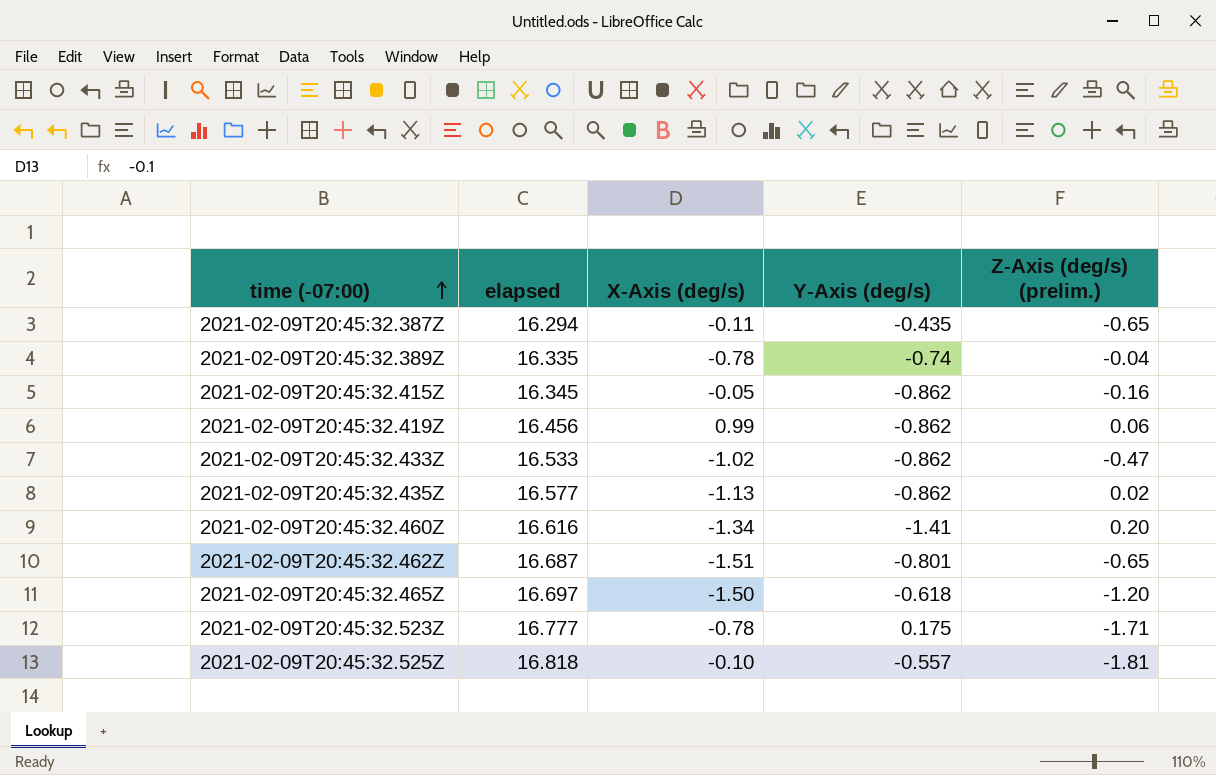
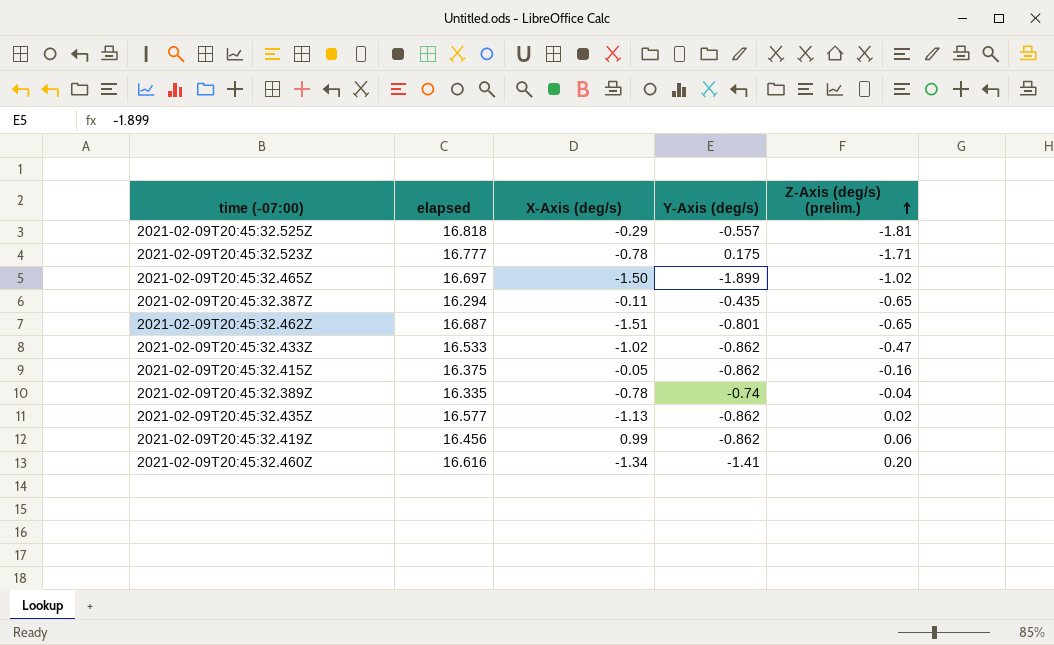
row order: time (-07:00) ascending -> Z-Axis (deg/s) (prelim.) ascending
2021-02-09T20:45:32.525Z | X-Axis (deg/s): -0.10 -> -0.29
2021-02-09T20:45:32.465Z | Y-Axis (deg/s): -0.618 -> -1.899
2021-02-09T20:45:32.465Z | Z-Axis (deg/s) (prelim.): -1.20 -> -1.02
2021-02-09T20:45:32.415Z | elapsed: 16.345 -> 16.375

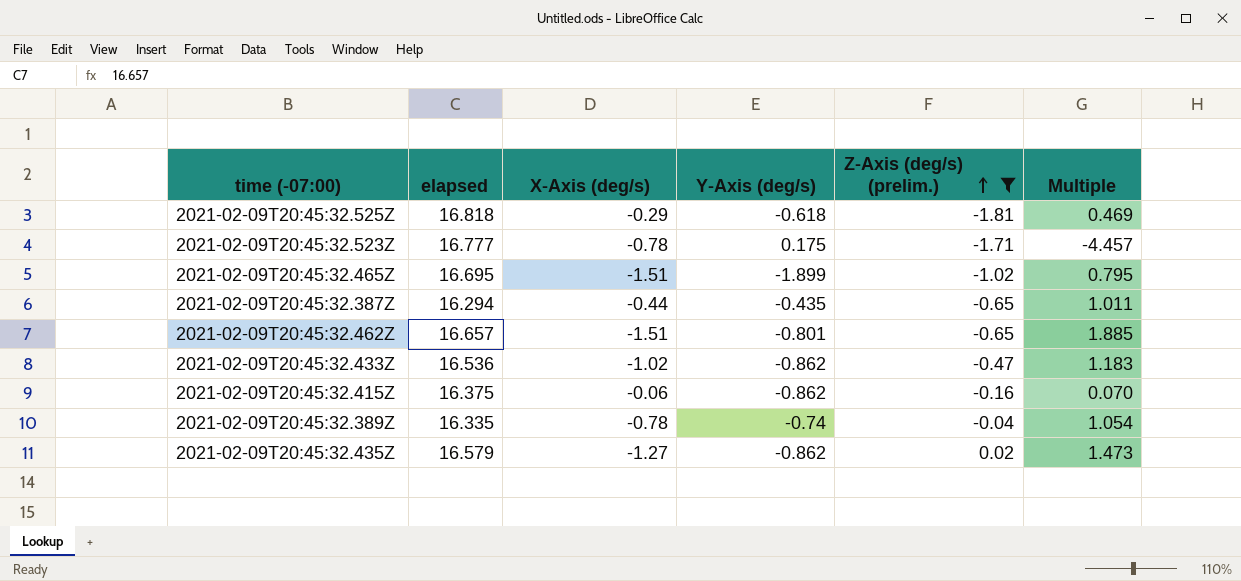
filter: none -> Z-Axis (deg/s) (prelim.) <= 0.02
column Multiple | formula: none -> [X-Axis (deg/s)] / [Y-Axis (deg/s)]
2021-02-09T20:45:32.525Z | Y-Axis (deg/s): -0.557 -> -0.618
2021-02-09T20:45:32.465Z | elapsed: 16.697 -> 16.695
2021-02-09T20:45:32.465Z | X-Axis (deg/s): -1.50 -> -1.51
2021-02-09T20:45:32.387Z | X-Axis (deg/s): -0.11 -> -0.44
2021-02-09T20:45:32.462Z | elapsed: 16.687 -> 16.657
2021-02-09T20:45:32.433Z | elapsed: 16.533 -> 16.536
2021-02-09T20:45:32.415Z | X-Axis (deg/s): -0.05 -> -0.06
2021-02-09T20:45:32.435Z | elapsed: 16.577 -> 16.579
2021-02-09T20:45:32.435Z | X-Axis (deg/s): -1.13 -> -1.27

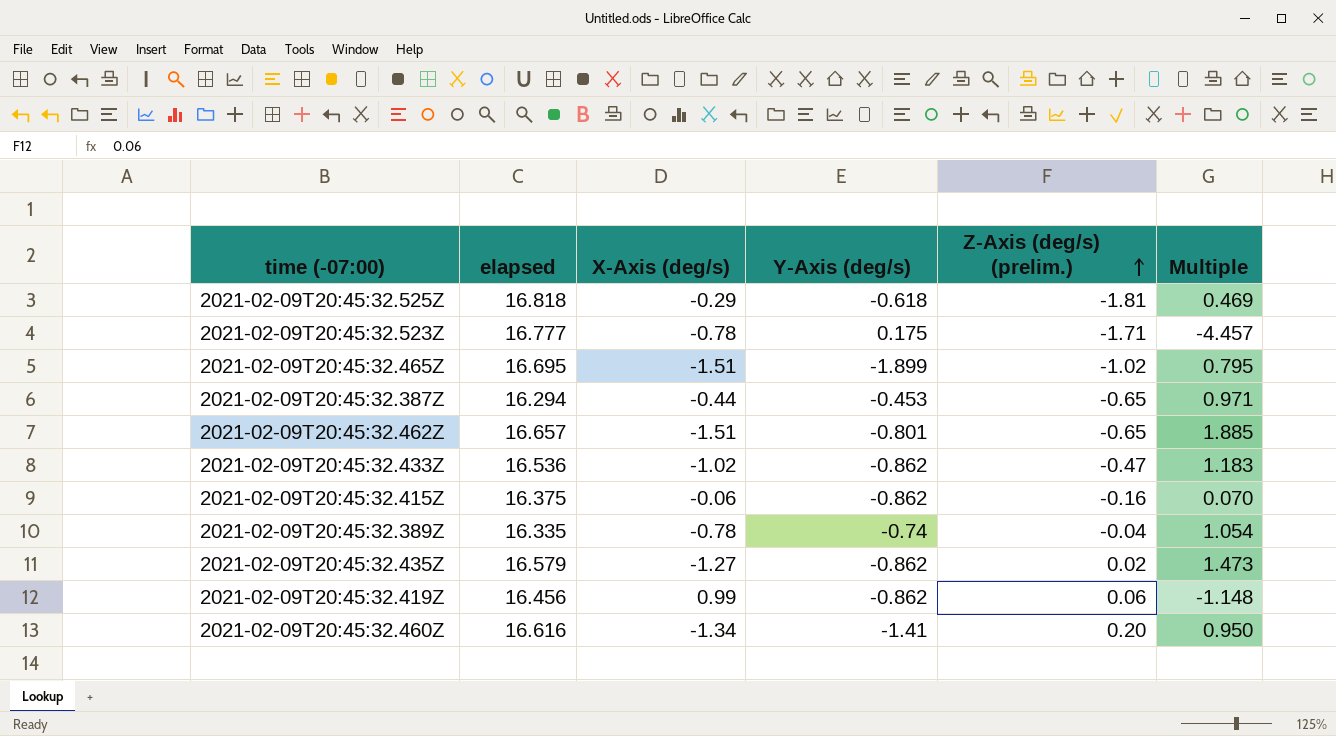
filter: Z-Axis (deg/s) (prelim.) <= 0.02 -> none
2021-02-09T20:45:32.387Z | Y-Axis (deg/s): -0.435 -> -0.453
2021-02-09T20:45:32.387Z | Multiple: 1.011 -> 0.971

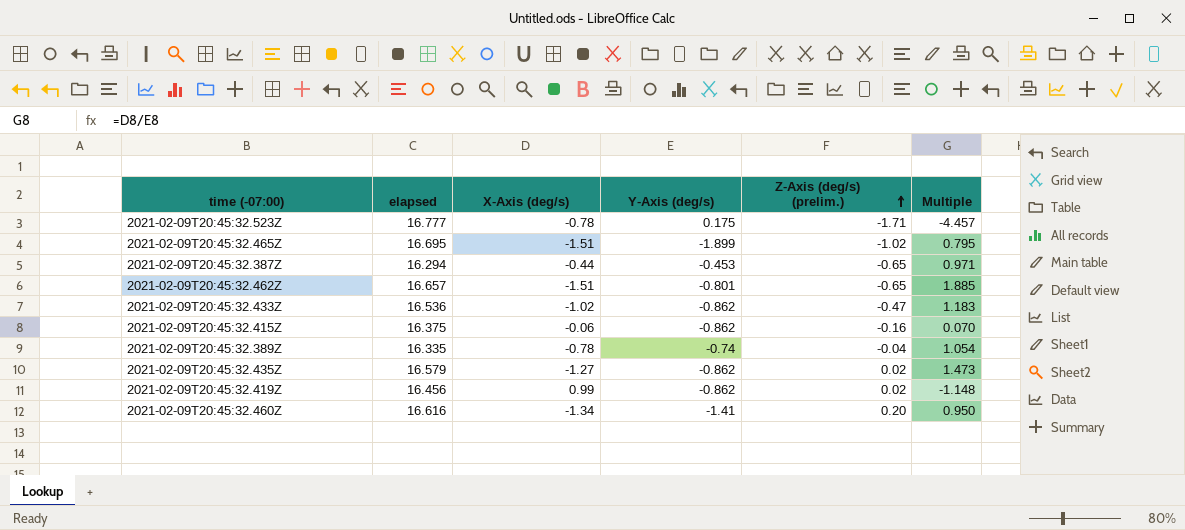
row 2021-02-09T20:45:32.525Z: 16.818 | -0.29 | -0.618 | -1.81 | 0.469 -> none
2021-02-09T20:45:32.419Z | Z-Axis (deg/s) (prelim.): 0.06 -> 0.02

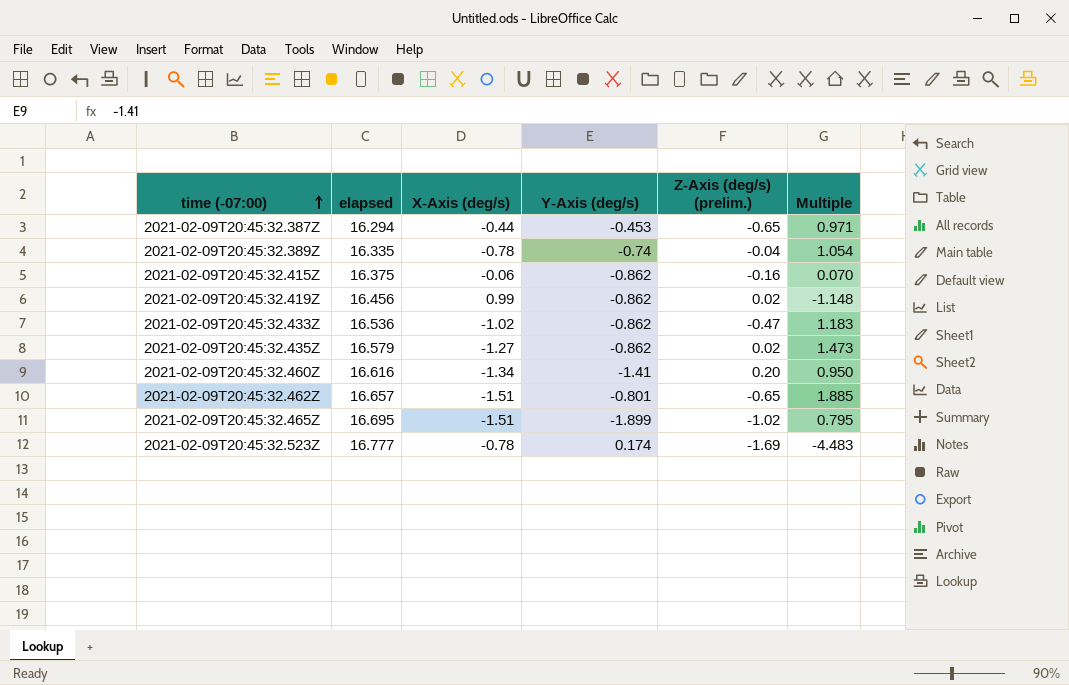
row order: Z-Axis (deg/s) (prelim.) ascending -> time (-07:00) ascending
2021-02-09T20:45:32.523Z | Y-Axis (deg/s): 0.175 -> 0.174
2021-02-09T20:45:32.523Z | Z-Axis (deg/s) (prelim.): -1.71 -> -1.69
2021-02-09T20:45:32.523Z | Multiple: -4.457 -> -4.483

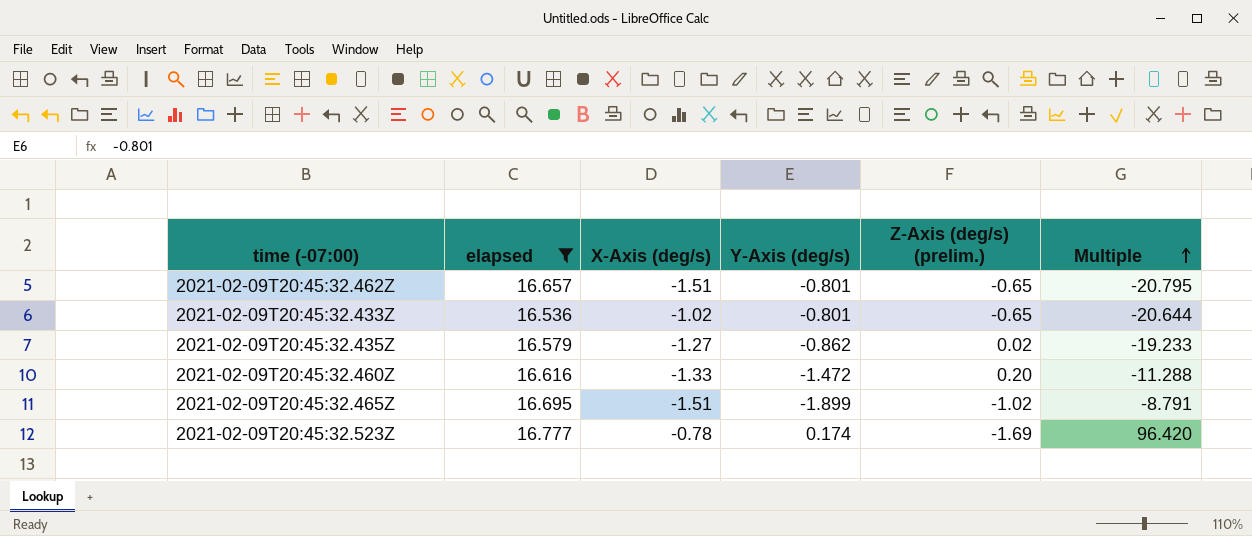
filter: none -> elapsed >= 16.536
row order: time (-07:00) ascending -> Multiple ascending
column Multiple | formula: [X-Axis (deg/s)] / [Y-Axis (deg/s)] -> [elapsed] / [Y-Axis (deg/s)]
2021-02-09T20:45:32.433Z | Y-Axis (deg/s): -0.862 -> -0.801
2021-02-09T20:45:32.433Z | Z-Axis (deg/s) (prelim.): -0.47 -> -0.65
2021-02-09T20:45:32.460Z | X-Axis (deg/s): -1.34 -> -1.33
2021-02-09T20:45:32.460Z | Y-Axis (deg/s): -1.41 -> -1.472

